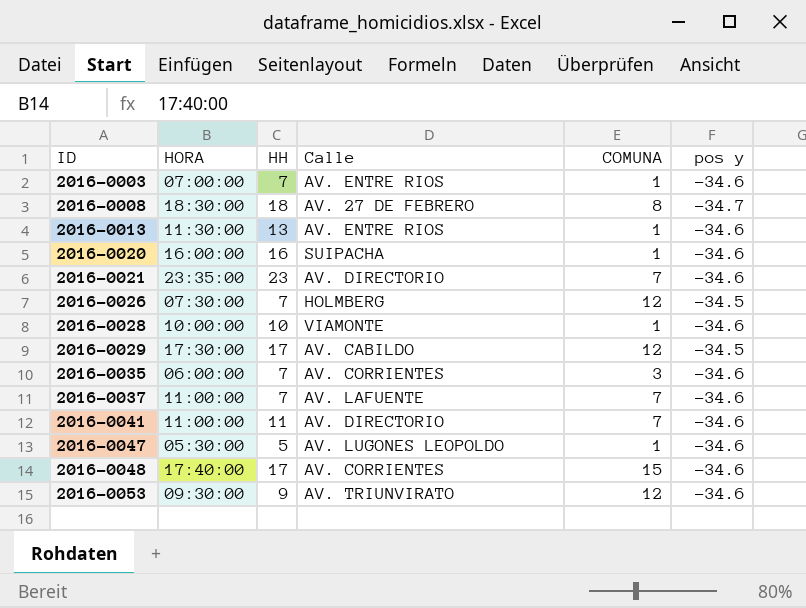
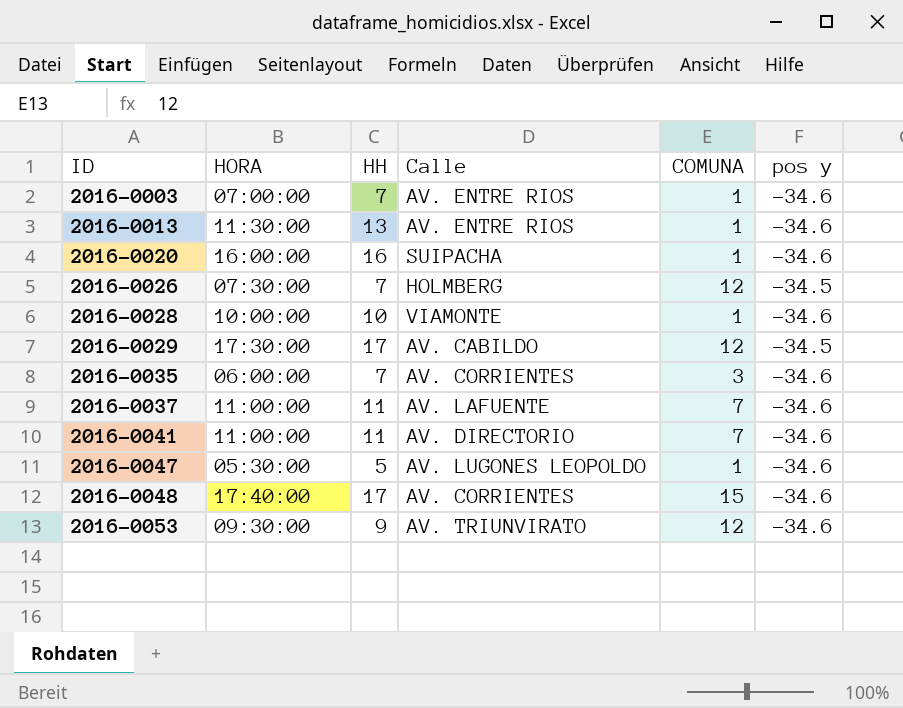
row 2016-0008: 18:30:00 | 18 | AV. 27 DE FEBRERO | 8 | -34.7 -> none
row 2016-0021: 23:35:00 | 23 | AV. DIRECTORIO | 7 | -34.6 -> none
2016-0037 | HH: 7 -> 11

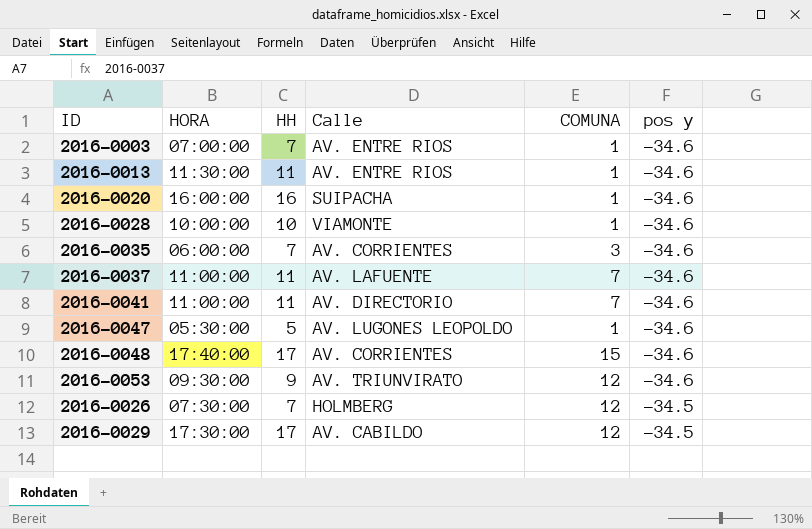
row order: ID ascending -> pos y ascending
2016-0013 | HH: 13 -> 11

